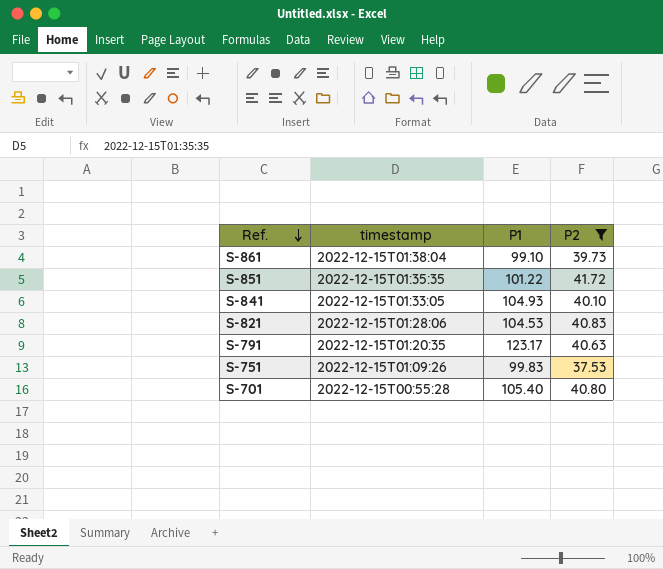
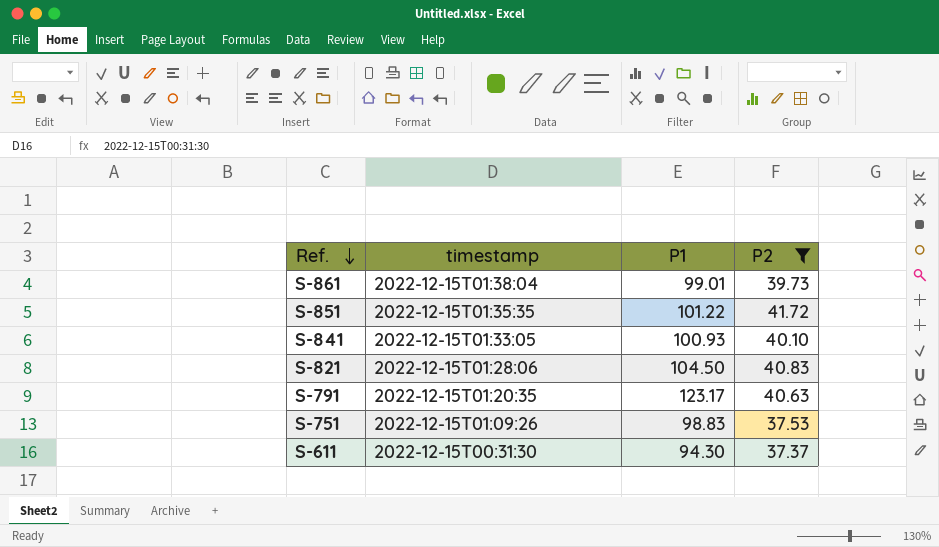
row S-701: 2022-12-15T00:55:28 | 105.40 | 40.80 -> none
S-861 | P1: 99.10 -> 99.01
S-841 | P1: 104.93 -> 100.93
S-821 | P1: 104.53 -> 104.50
S-751 | P1: 99.83 -> 98.83
row S-611: none -> 2022-12-15T00:31:30 | 94.30 | 37.37

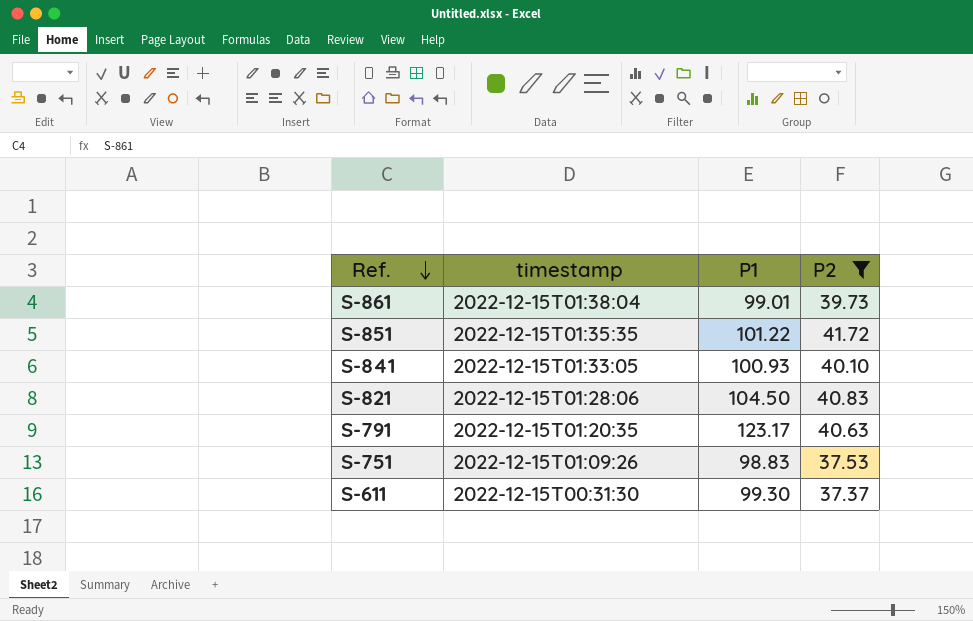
S-611 | P1: 94.30 -> 99.30

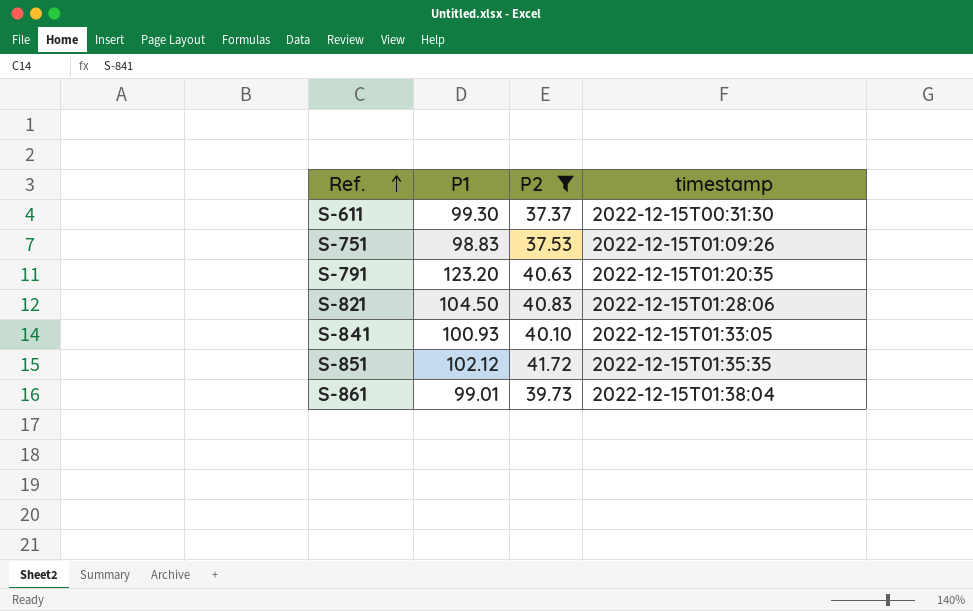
row order: Ref. descending -> Ref. ascending
column timestamp | position: 2 -> 4
S-791 | P1: 123.17 -> 123.20
S-851 | P1: 101.22 -> 102.12

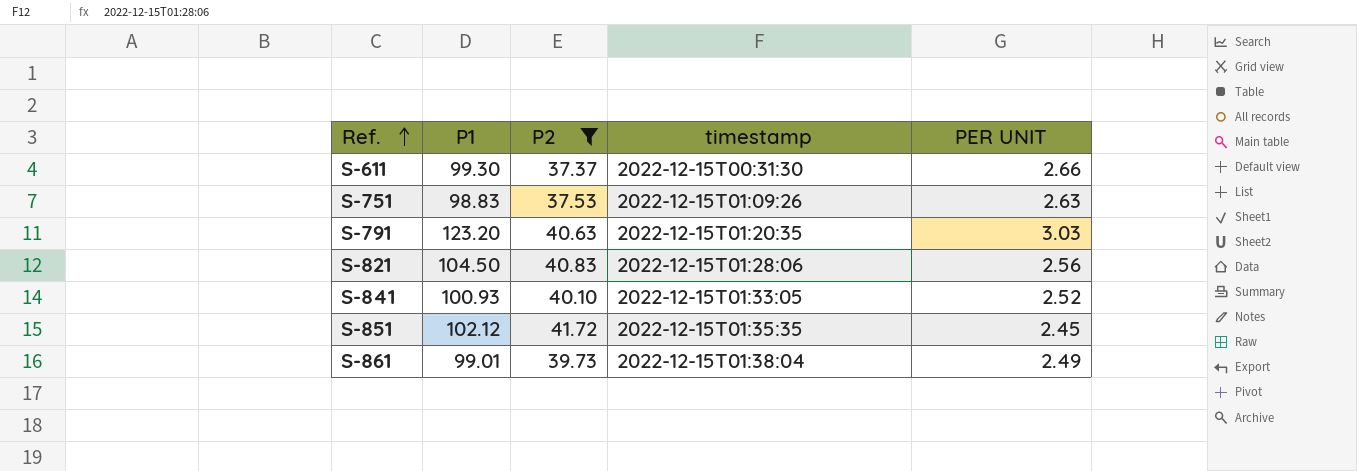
column PER UNIT | formula: none -> [P1] / [P2]

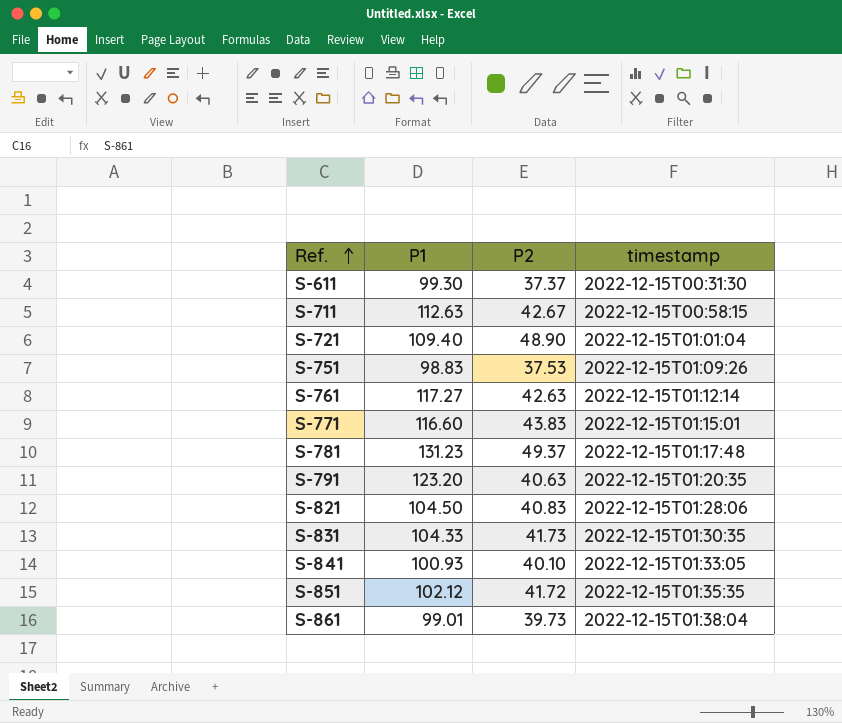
filter: P2 <= 41.72 -> none
column PER UNIT | formula: [P1] / [P2] -> none

